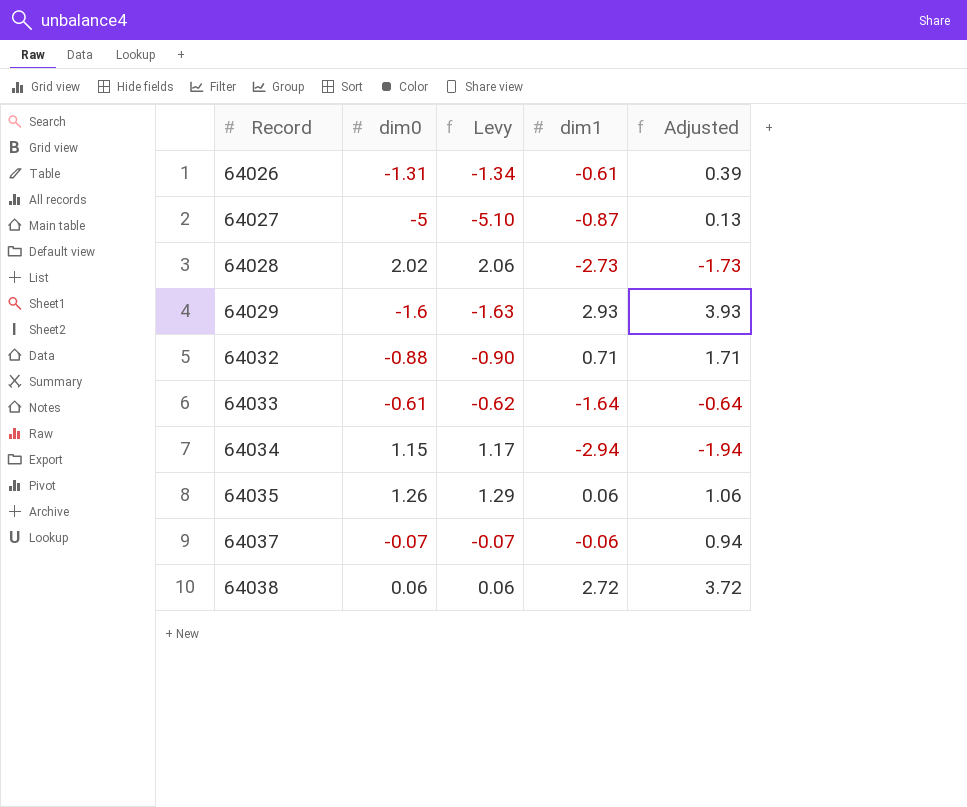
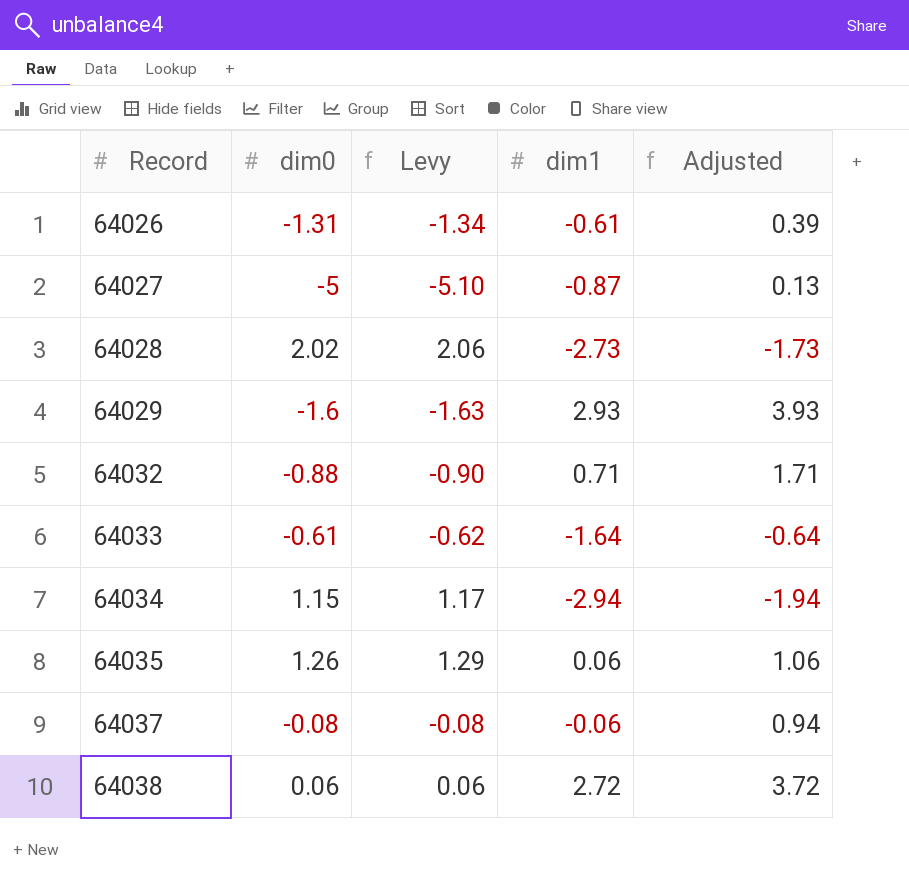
64037 | dim0: -0.07 -> -0.08
64037 | Levy: -0.07 -> -0.08

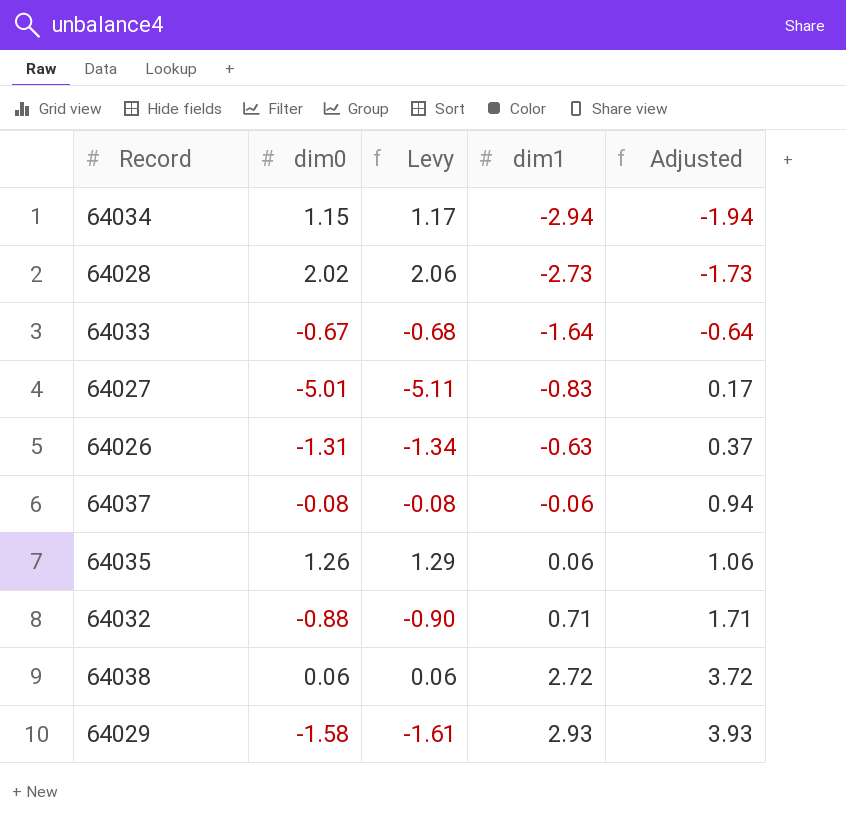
row order: Record ascending -> dim1 ascending
64033 | dim0: -0.61 -> -0.67
64033 | Levy: -0.62 -> -0.68
64027 | dim0: -5 -> -5.01
64027 | Levy: -5.10 -> -5.11
64027 | dim1: -0.87 -> -0.83
64027 | Adjusted: 0.13 -> 0.17
64026 | dim1: -0.61 -> -0.63
64026 | Adjusted: 0.39 -> 0.37
64029 | dim0: -1.6 -> -1.58
64029 | Levy: -1.63 -> -1.61

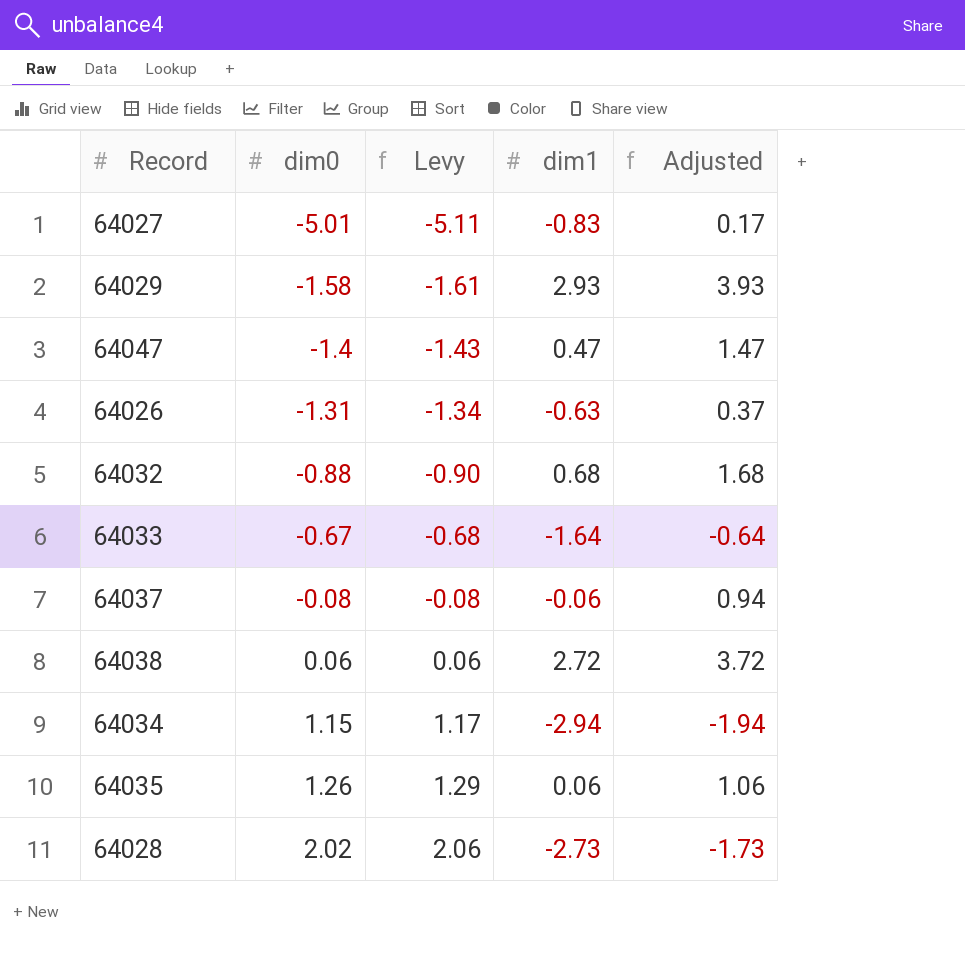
row order: dim1 ascending -> dim0 ascending
row 64047: none -> -1.4 | -1.43 | 0.47 | 1.47
64032 | dim1: 0.71 -> 0.68
64032 | Adjusted: 1.71 -> 1.68

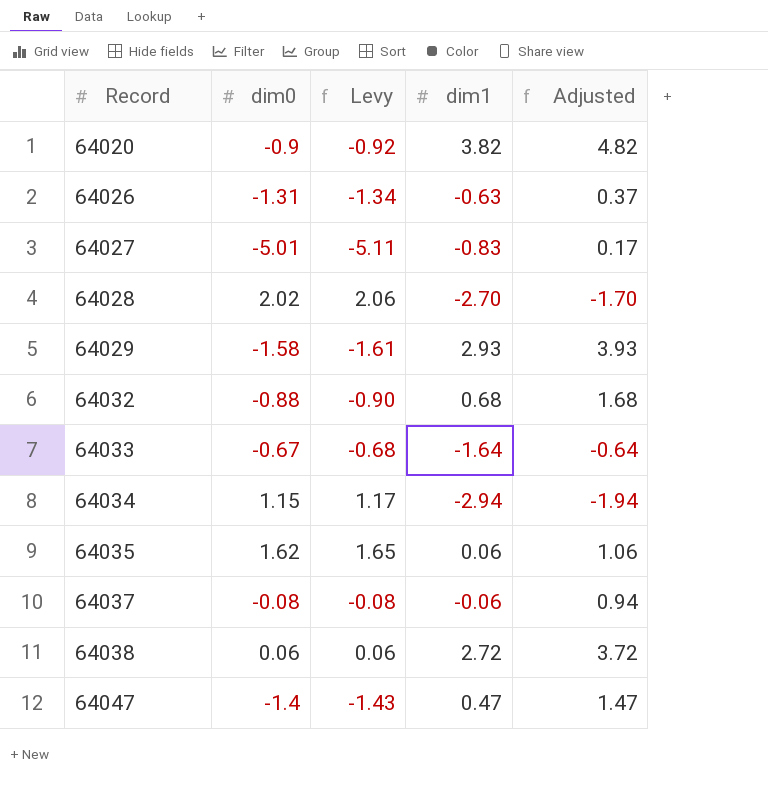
row order: dim0 ascending -> Record ascending
row 64020: none -> -0.9 | -0.92 | 3.82 | 4.82
64028 | dim1: -2.73 -> -2.70
64028 | Adjusted: -1.73 -> -1.70
64035 | dim0: 1.26 -> 1.62
64035 | Levy: 1.29 -> 1.65

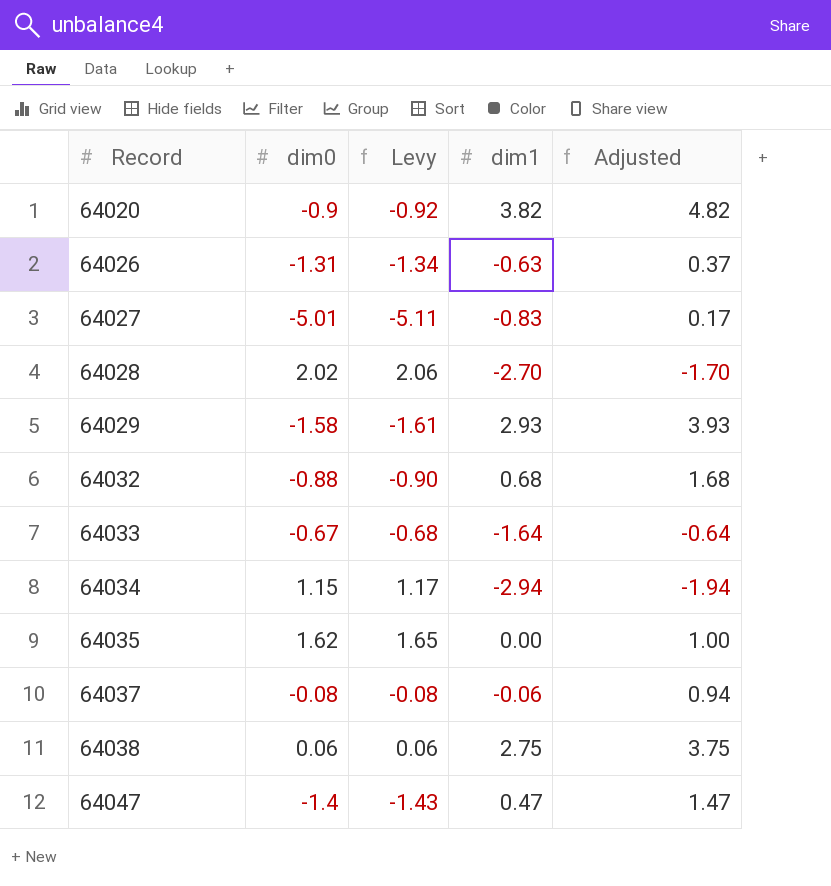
64035 | dim1: 0.06 -> 0.00
64035 | Adjusted: 1.06 -> 1.00
64038 | dim1: 2.72 -> 2.75
64038 | Adjusted: 3.72 -> 3.75

